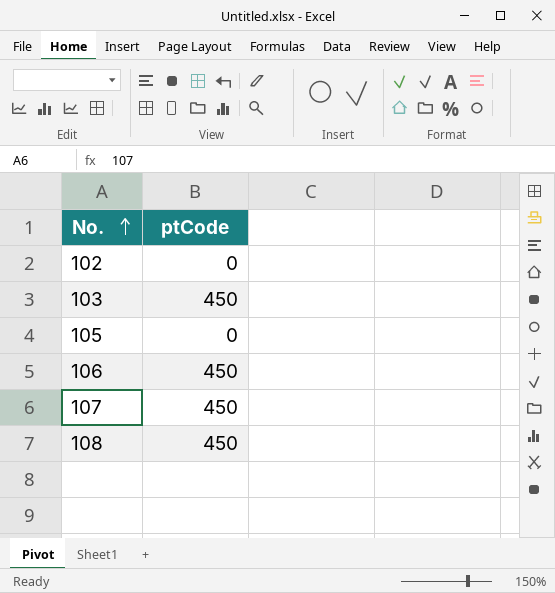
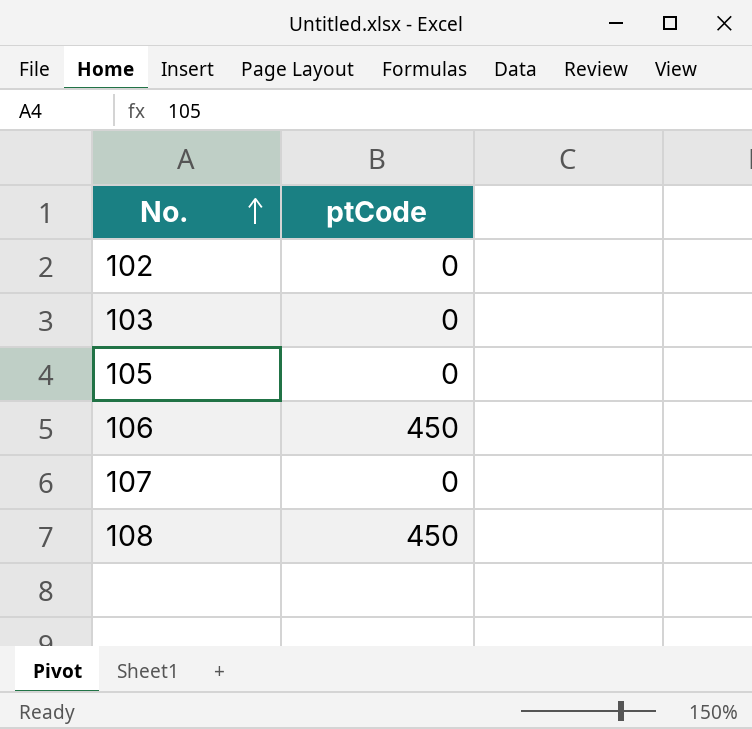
103 | ptCode: 450 -> 0
107 | ptCode: 450 -> 0

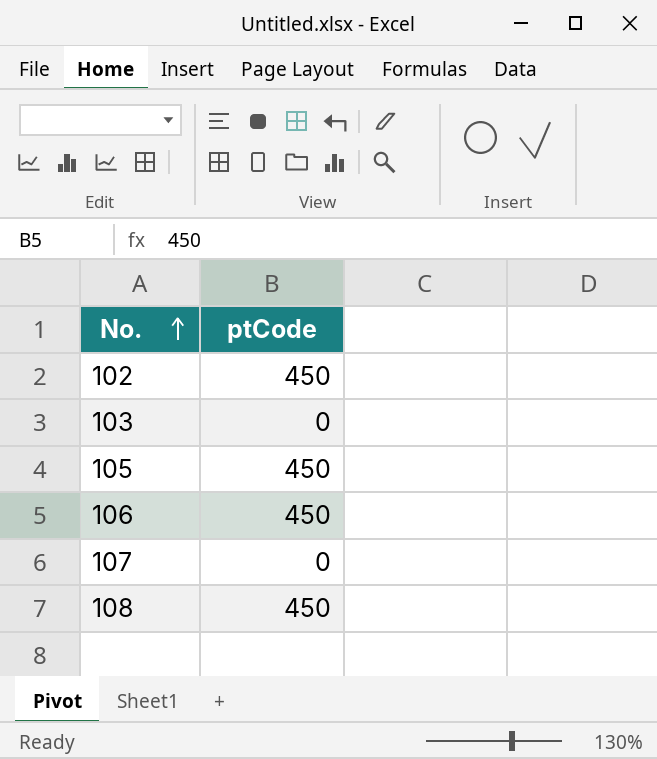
102 | ptCode: 0 -> 450
105 | ptCode: 0 -> 450

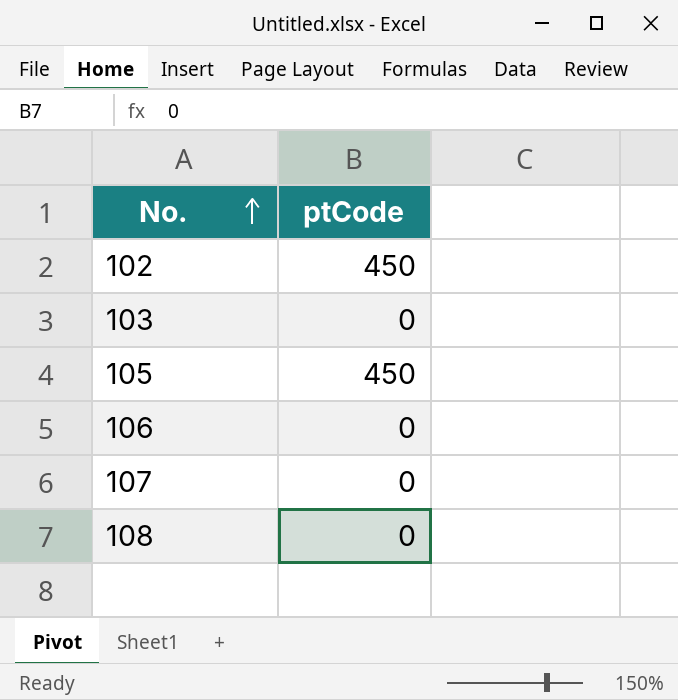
106 | ptCode: 450 -> 0
108 | ptCode: 450 -> 0

